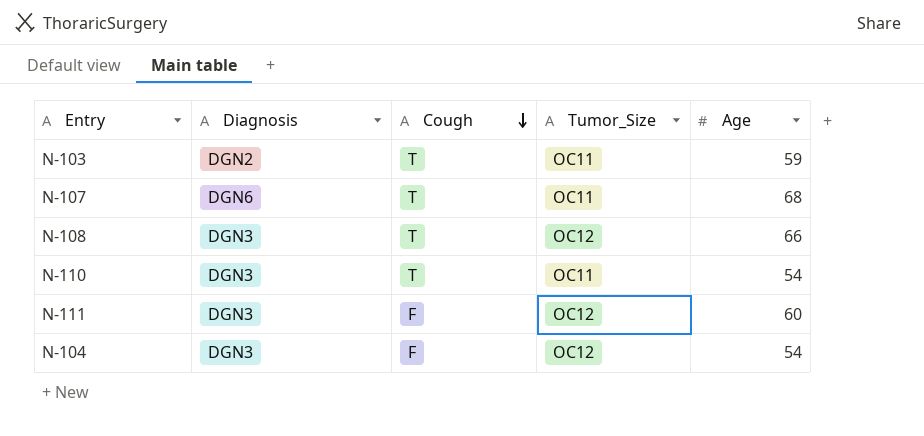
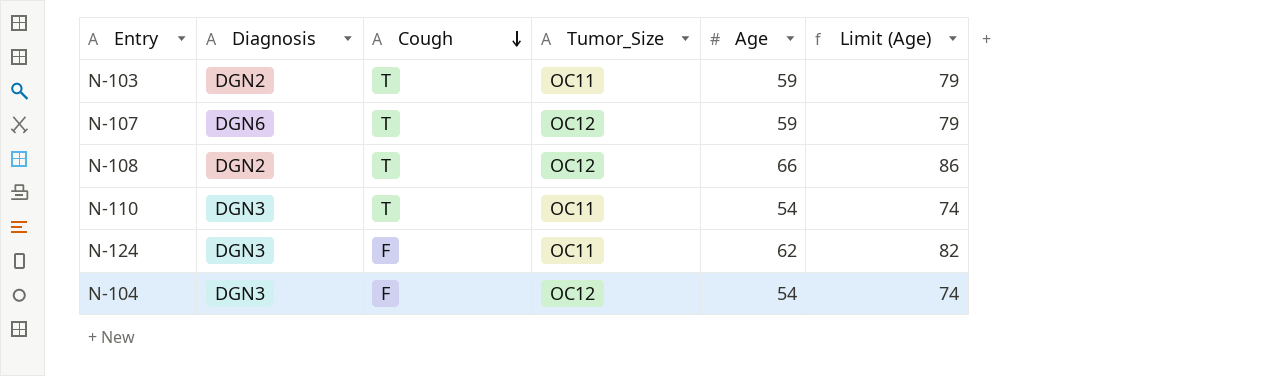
column Limit (Age) | formula: none -> [Age] + 20
row N-111: DGN3 | F | OC12 | 60 -> none
N-107 | Tumor_Size: OC11 -> OC12
N-107 | Age: 68 -> 59
N-108 | Diagnosis: DGN3 -> DGN2
row N-124: none -> DGN3 | F | OC11 | 62 | 82

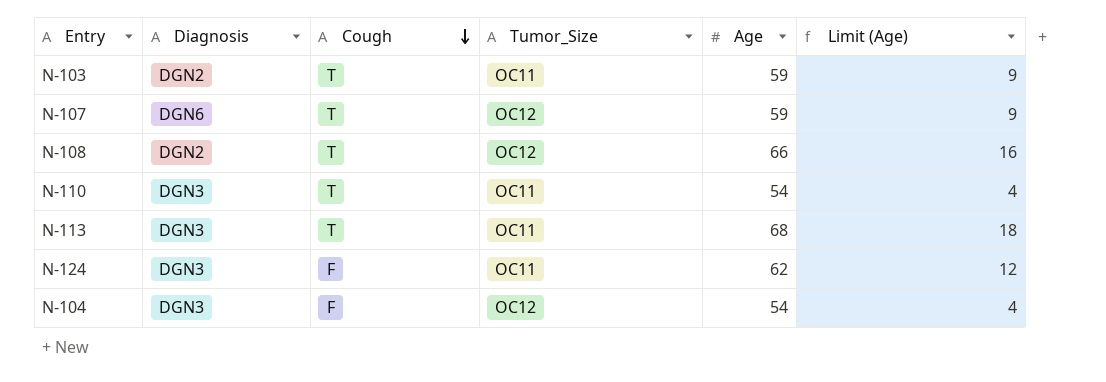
column Limit (Age) | formula: [Age] + 20 -> [Age] - 50
row N-113: none -> DGN3 | T | OC11 | 68 | 18

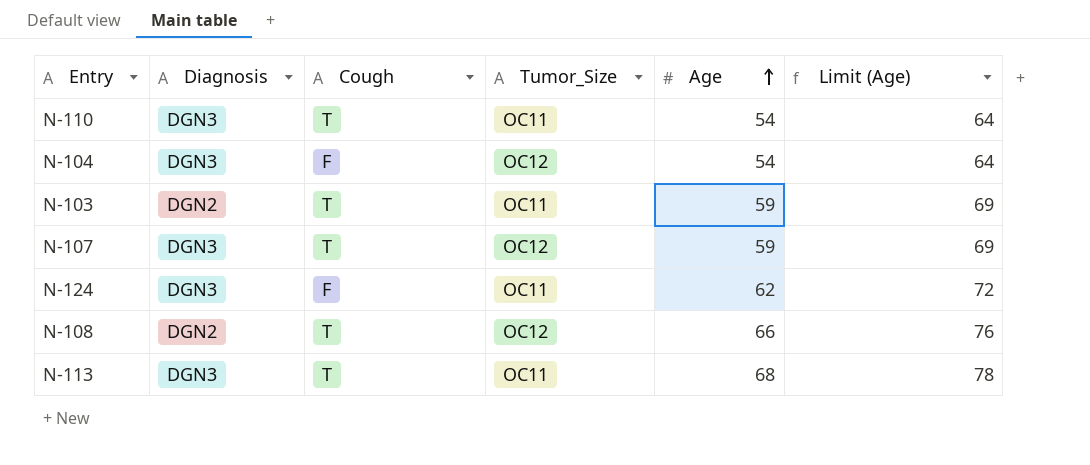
row order: Cough descending -> Age ascending
column Limit (Age) | formula: [Age] - 50 -> [Age] + 10
N-107 | Diagnosis: DGN6 -> DGN3

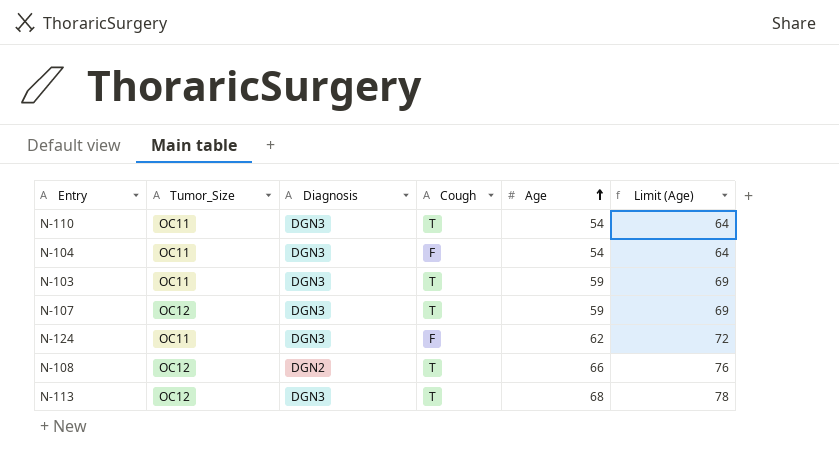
column Tumor_Size | position: 4 -> 2
N-104 | Tumor_Size: OC12 -> OC11
N-103 | Diagnosis: DGN2 -> DGN3
N-113 | Tumor_Size: OC11 -> OC12

